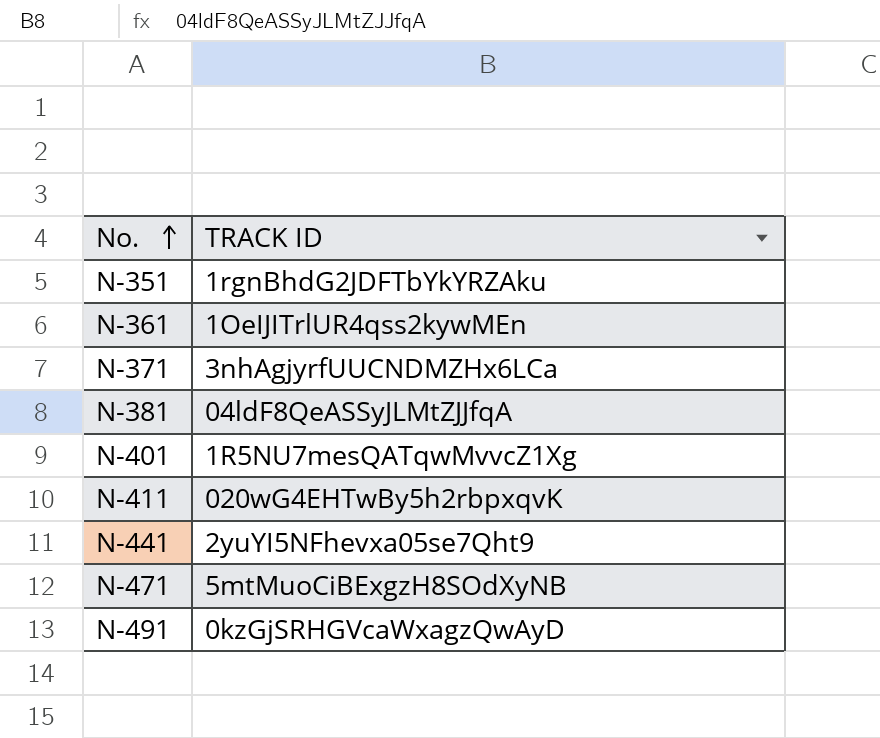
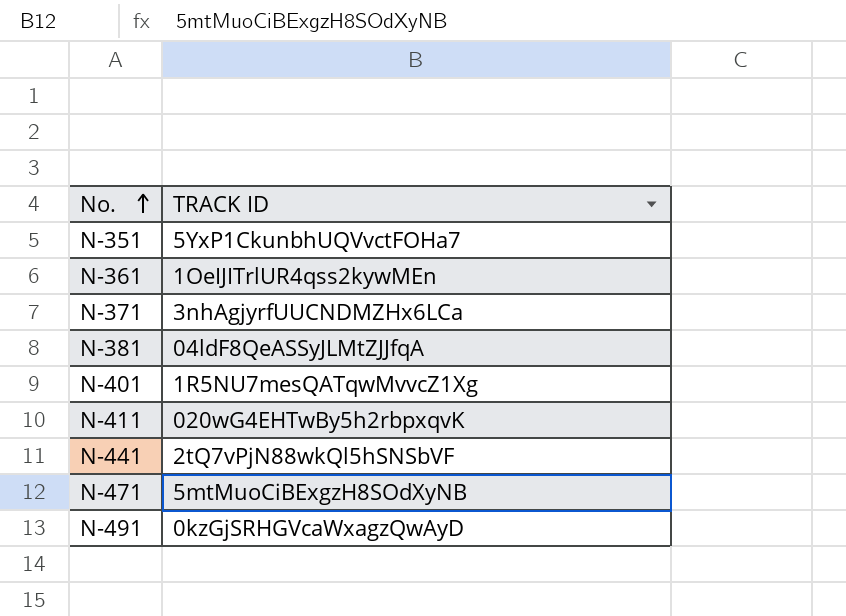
N-351 | TRACK ID: 1rgnBhdG2JDFTbYkYRZAku -> 5YxP1CkunbhUQVvctFOHa7
N-441 | TRACK ID: 2yuYI5NFhevxa05se7Qht9 -> 2tQ7vPjN88wkQl5hSNSbVF

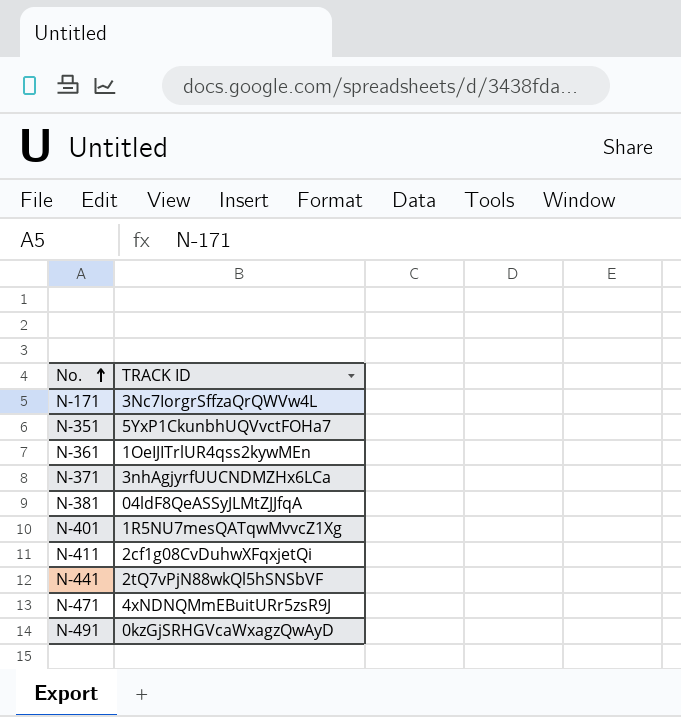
row N-171: none -> 3Nc7IorgrSffzaQrQWVw4L
N-411 | TRACK ID: 020wG4EHTwBy5h2rbpxqvK -> 2cf1g08CvDuhwXFqxjetQi
N-471 | TRACK ID: 5mtMuoCiBExgzH8SOdXyNB -> 4xNDNQMmEBuitURr5zsR9J

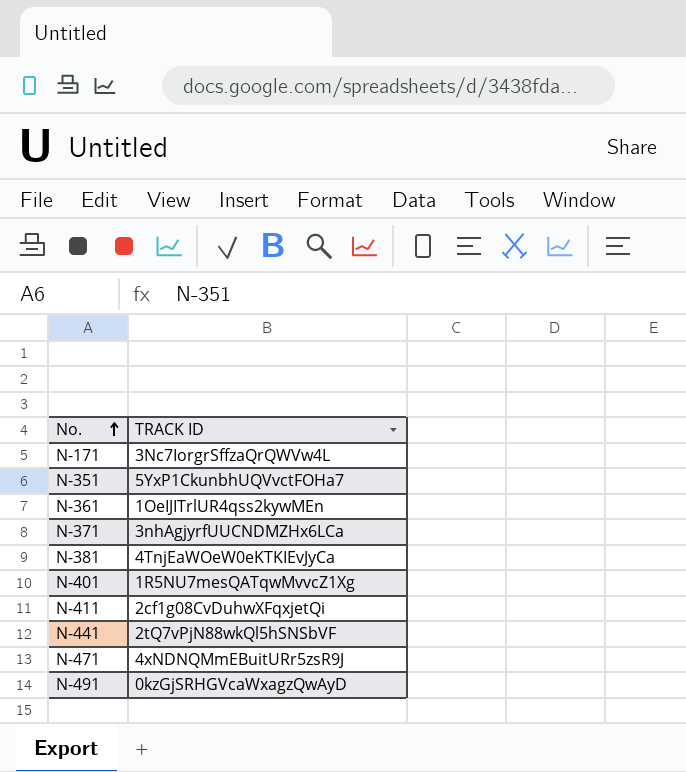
N-381 | TRACK ID: 04ldF8QeASSyJLMtZJJfqA -> 4TnjEaWOeW0eKTKIEvJyCa

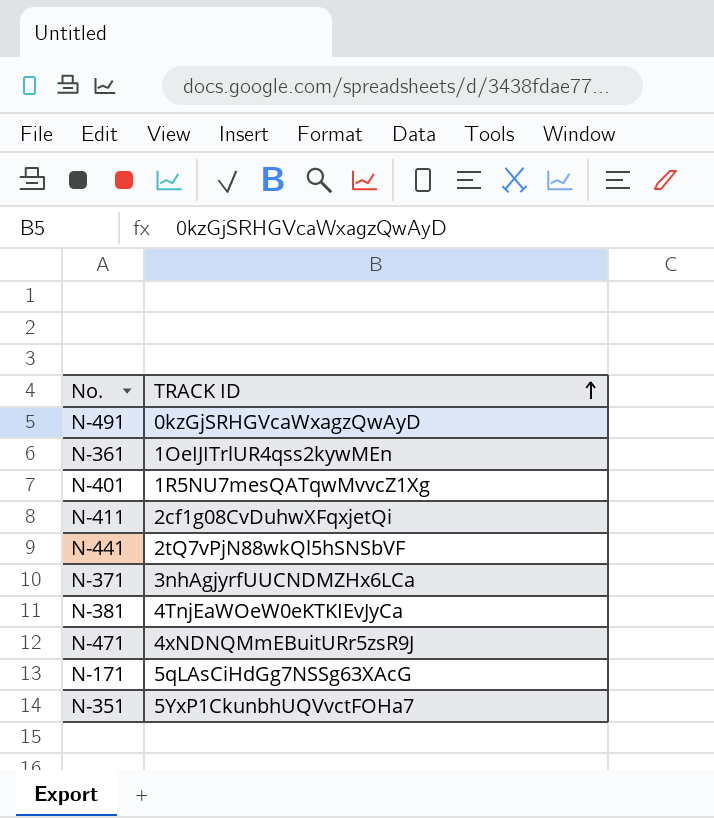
row order: No. ascending -> TRACK ID ascending
N-171 | TRACK ID: 3Nc7IorgrSffzaQrQWVw4L -> 5qLAsCiHdGg7NSSg63XAcG

